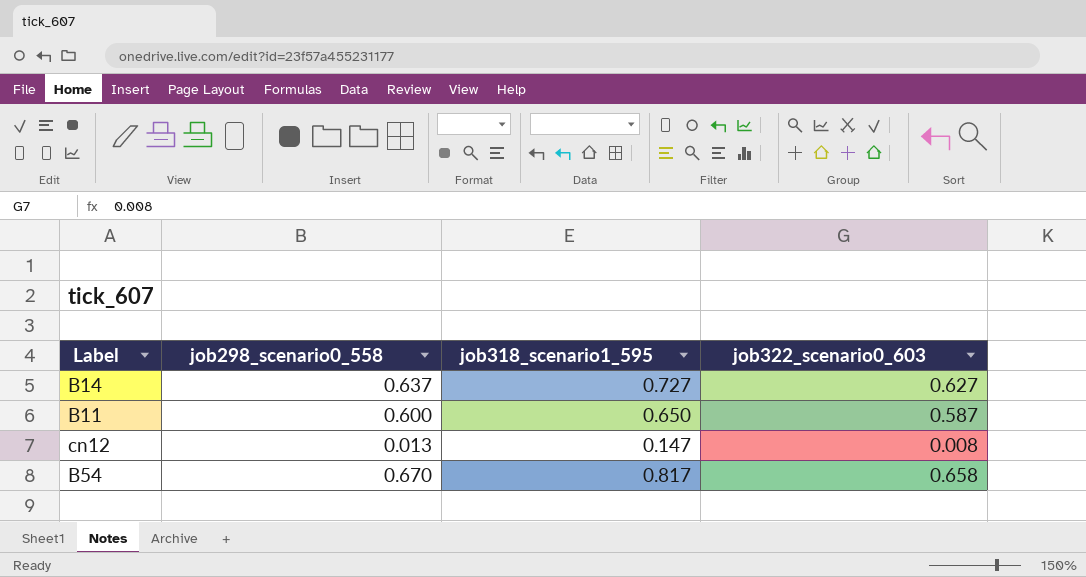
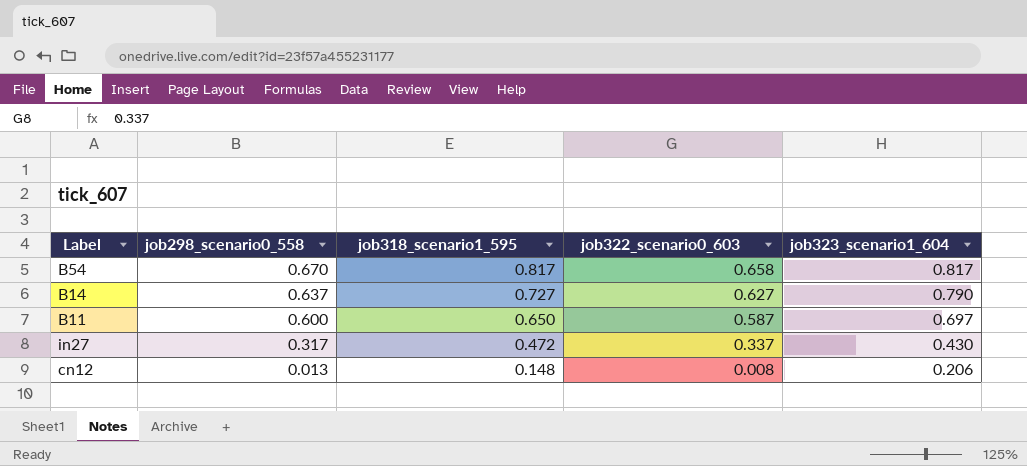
row order: none -> job298_scenario0_558 descending
column job323_scenario1_604 | position: none -> 5
row in27: none -> 0.317 | 0.472 | 0.337 | 0.430
cn12 | job318_scenario1_595: 0.147 -> 0.148

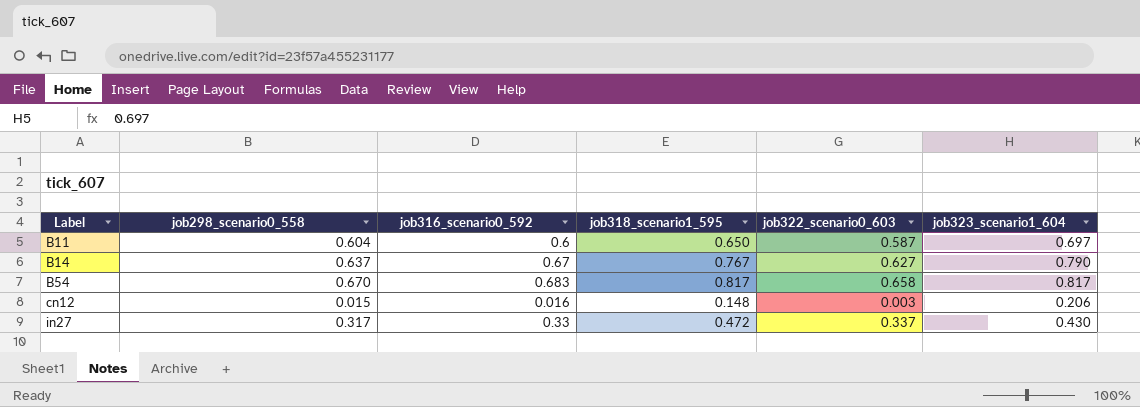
row order: job298_scenario0_558 descending -> Label ascending
column job316_scenario0_592 | position: none -> 3
B11 | job298_scenario0_558: 0.600 -> 0.604
B14 | job318_scenario1_595: 0.727 -> 0.767
cn12 | job298_scenario0_558: 0.013 -> 0.015
cn12 | job322_scenario0_603: 0.008 -> 0.003

